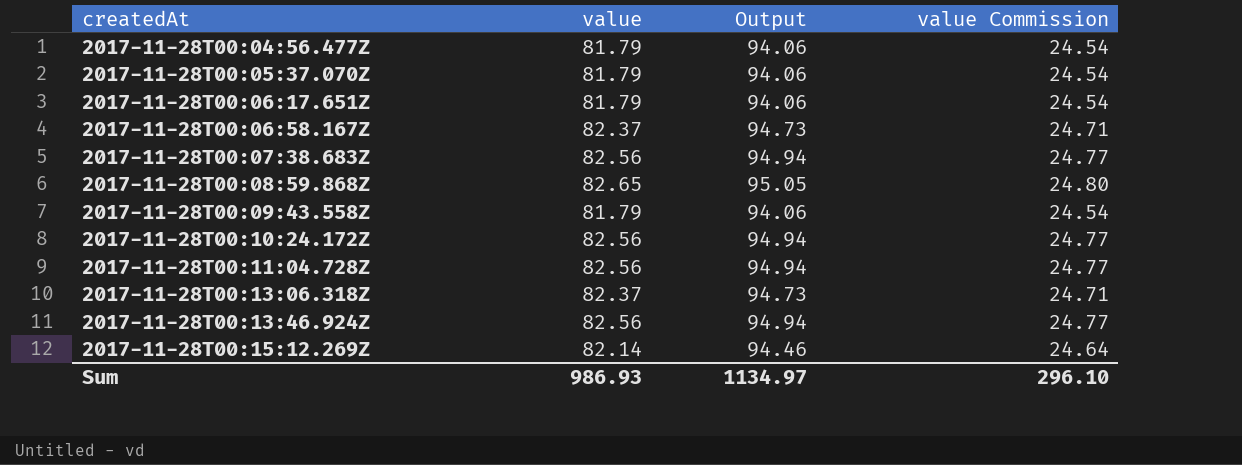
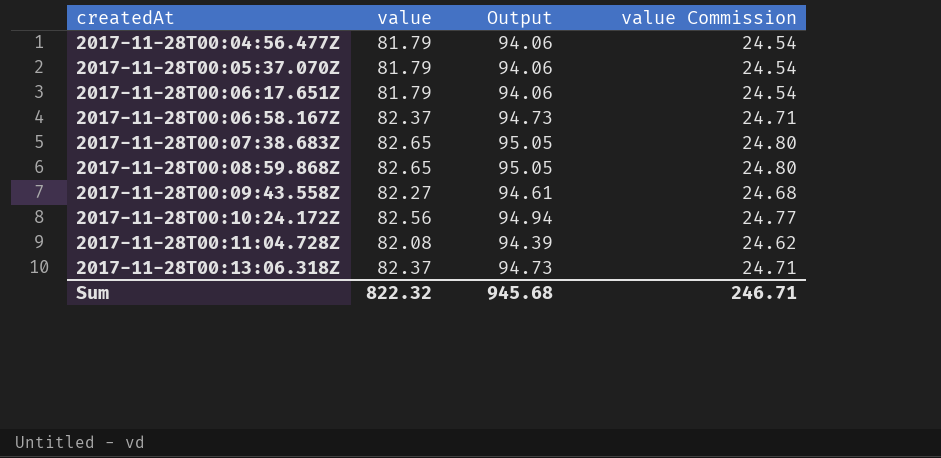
row 2017-11-28T00:13:46.924Z: 82.56 | 94.94 | 24.77 -> none
row 2017-11-28T00:15:12.269Z: 82.14 | 94.46 | 24.64 -> none
2017-11-28T00:07:38.683Z | value: 82.56 -> 82.65
2017-11-28T00:07:38.683Z | Output: 94.94 -> 95.05
2017-11-28T00:07:38.683Z | value Commission: 24.77 -> 24.80
2017-11-28T00:09:43.558Z | value: 81.79 -> 82.27
2017-11-28T00:09:43.558Z | Output: 94.06 -> 94.61
2017-11-28T00:09:43.558Z | value Commission: 24.54 -> 24.68
2017-11-28T00:11:04.728Z | value: 82.56 -> 82.08
2017-11-28T00:11:04.728Z | Output: 94.94 -> 94.39
2017-11-28T00:11:04.728Z | value Commission: 24.77 -> 24.62
Sum | value: 986.93 -> 822.32
Sum | Output: 1134.97 -> 945.68
Sum | value Commission: 296.10 -> 246.71

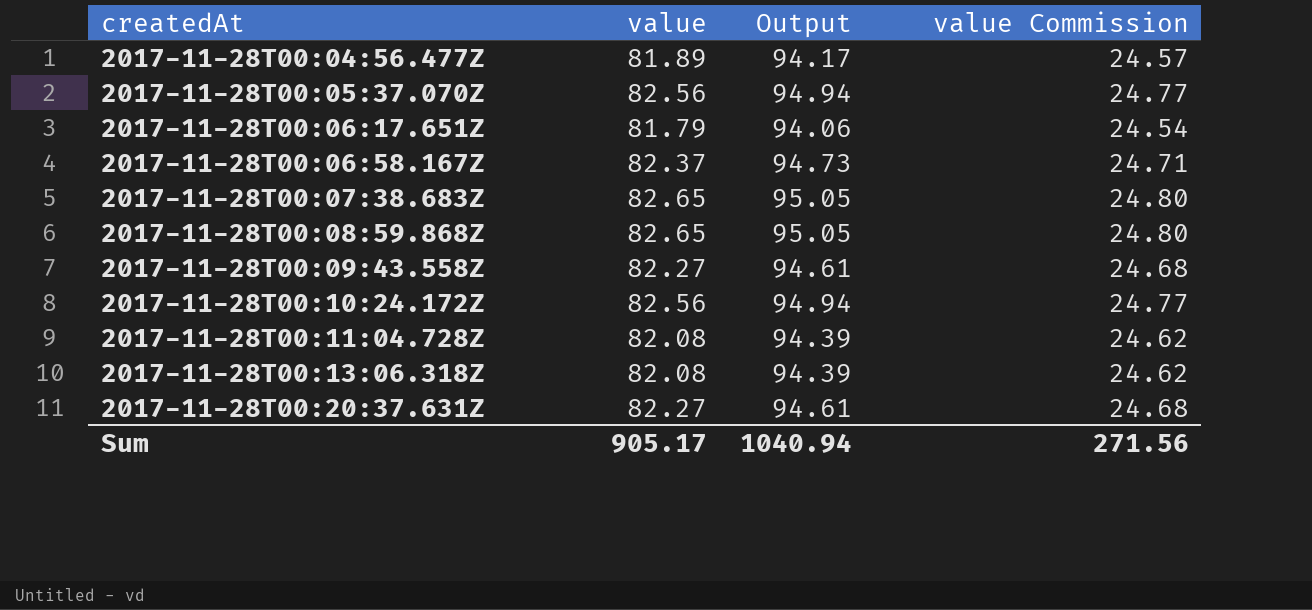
2017-11-28T00:04:56.477Z | value: 81.79 -> 81.89
2017-11-28T00:04:56.477Z | Output: 94.06 -> 94.17
2017-11-28T00:04:56.477Z | value Commission: 24.54 -> 24.57
2017-11-28T00:05:37.070Z | value: 81.79 -> 82.56
2017-11-28T00:05:37.070Z | Output: 94.06 -> 94.94
2017-11-28T00:05:37.070Z | value Commission: 24.54 -> 24.77
2017-11-28T00:13:06.318Z | value: 82.37 -> 82.08
2017-11-28T00:13:06.318Z | Output: 94.73 -> 94.39
2017-11-28T00:13:06.318Z | value Commission: 24.71 -> 24.62
row 2017-11-28T00:20:37.631Z: none -> 82.27 | 94.61 | 24.68
Sum | value: 822.32 -> 905.17
Sum | Output: 945.68 -> 1040.94
Sum | value Commission: 246.71 -> 271.56

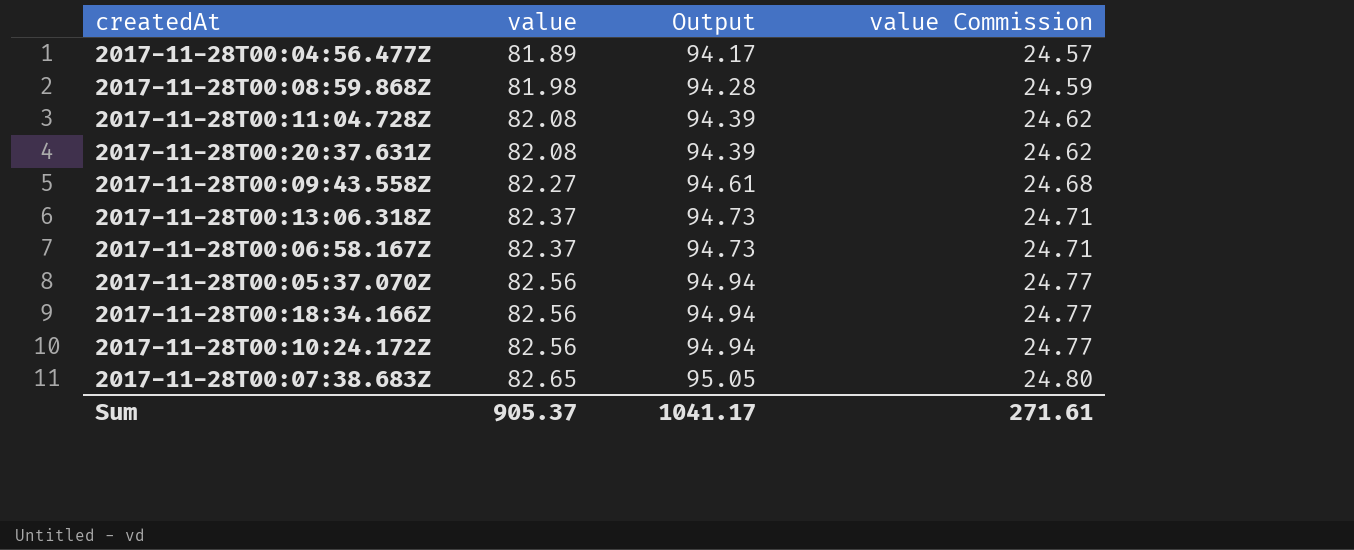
row order: createdAt ascending -> value ascending
row 2017-11-28T00:06:17.651Z: 81.79 | 94.06 | 24.54 -> none
2017-11-28T00:08:59.868Z | value: 82.65 -> 81.98
2017-11-28T00:08:59.868Z | Output: 95.05 -> 94.28
2017-11-28T00:08:59.868Z | value Commission: 24.80 -> 24.59
2017-11-28T00:20:37.631Z | value: 82.27 -> 82.08
2017-11-28T00:20:37.631Z | Output: 94.61 -> 94.39
2017-11-28T00:20:37.631Z | value Commission: 24.68 -> 24.62
2017-11-28T00:13:06.318Z | value: 82.08 -> 82.37
2017-11-28T00:13:06.318Z | Output: 94.39 -> 94.73
2017-11-28T00:13:06.318Z | value Commission: 24.62 -> 24.71
row 2017-11-28T00:18:34.166Z: none -> 82.56 | 94.94 | 24.77
Sum | value: 905.17 -> 905.37
Sum | Output: 1040.94 -> 1041.17
Sum | value Commission: 271.56 -> 271.61

